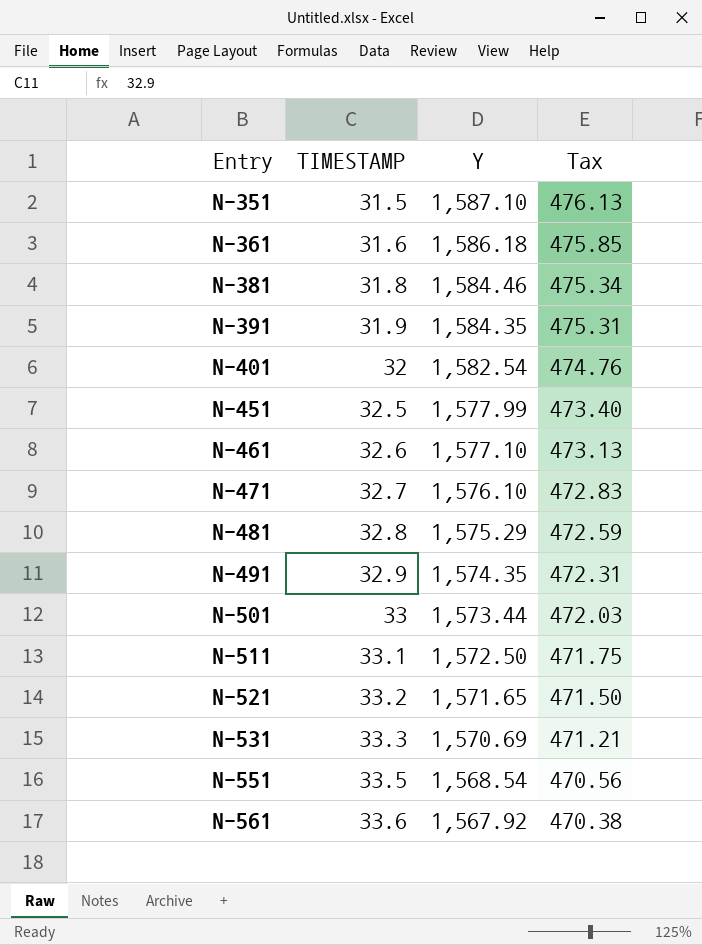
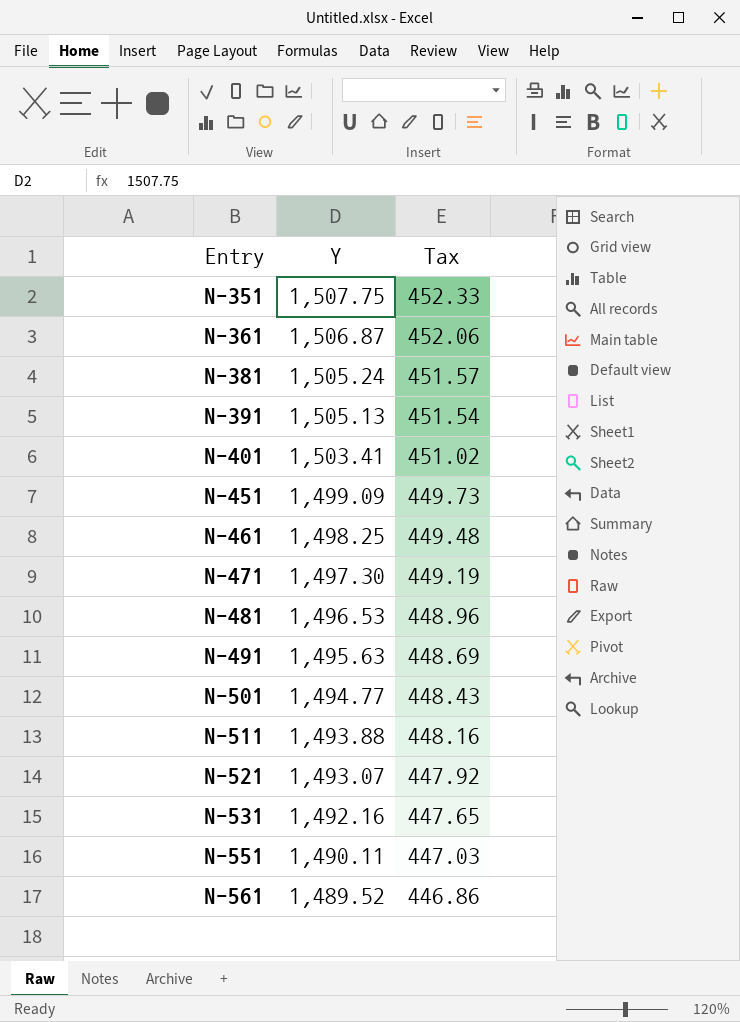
column TIMESTAMP | position: 2 -> none
N-351 | Y: 1,587.10 -> 1,507.75
N-351 | Tax: 476.13 -> 452.33
N-361 | Y: 1,586.18 -> 1,506.87
N-361 | Tax: 475.85 -> 452.06
N-381 | Y: 1,584.46 -> 1,505.24
N-381 | Tax: 475.34 -> 451.57
N-391 | Y: 1,584.35 -> 1,505.13
N-391 | Tax: 475.31 -> 451.54
N-401 | Y: 1,582.54 -> 1,503.41
N-401 | Tax: 474.76 -> 451.02
N-451 | Y: 1,577.99 -> 1,499.09
N-451 | Tax: 473.40 -> 449.73
N-461 | Y: 1,577.10 -> 1,498.25
N-461 | Tax: 473.13 -> 449.48
N-471 | Y: 1,576.10 -> 1,497.30
N-471 | Tax: 472.83 -> 449.19
N-481 | Y: 1,575.29 -> 1,496.53
N-481 | Tax: 472.59 -> 448.96
N-491 | Y: 1,574.35 -> 1,495.63
N-491 | Tax: 472.31 -> 448.69
N-501 | Y: 1,573.44 -> 1,494.77
N-501 | Tax: 472.03 -> 448.43
N-511 | Y: 1,572.50 -> 1,493.88
N-511 | Tax: 471.75 -> 448.16
N-521 | Y: 1,571.65 -> 1,493.07
N-521 | Tax: 471.50 -> 447.92
N-531 | Y: 1,570.69 -> 1,492.16
N-531 | Tax: 471.21 -> 447.65
N-551 | Y: 1,568.54 -> 1,490.11
N-551 | Tax: 470.56 -> 447.03
N-561 | Y: 1,567.92 -> 1,489.52
N-561 | Tax: 470.38 -> 446.86

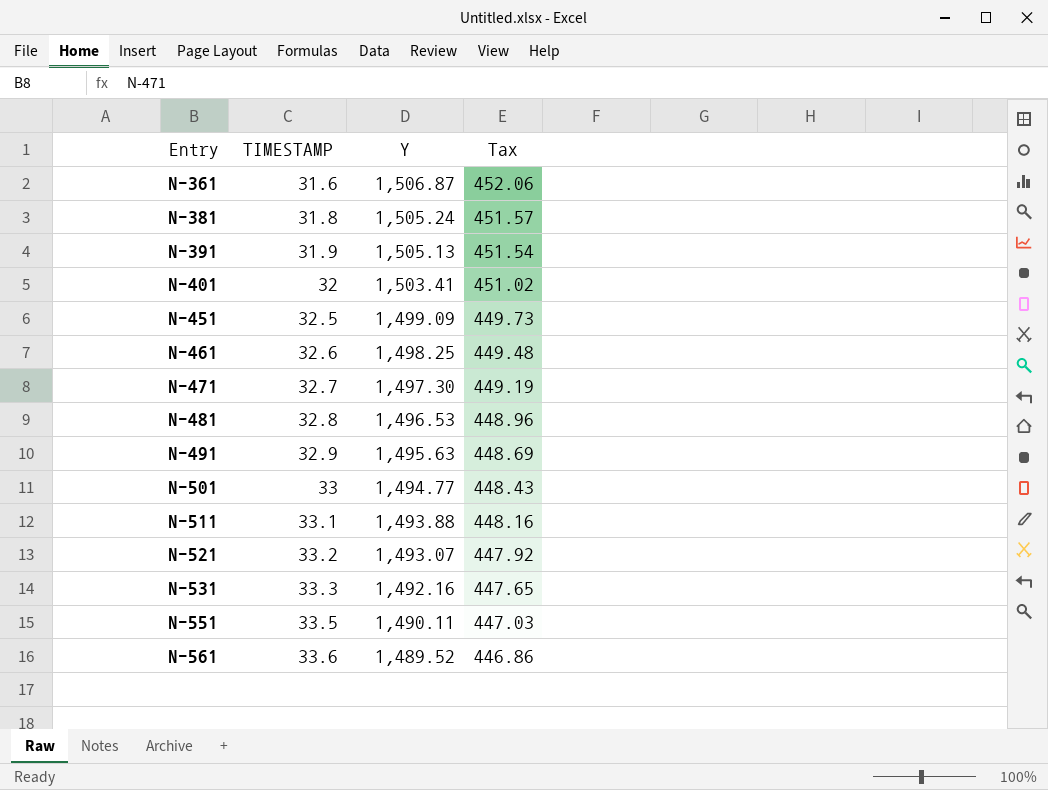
column TIMESTAMP | position: none -> 2
row N-351: 1,507.75 | 452.33 -> none

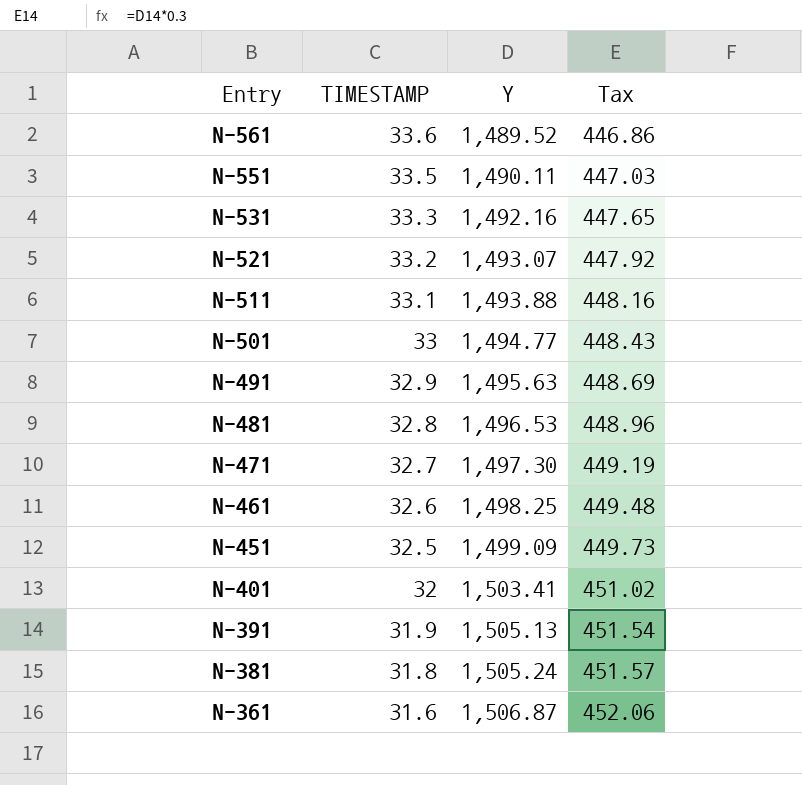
row order: Entry ascending -> Entry descending

